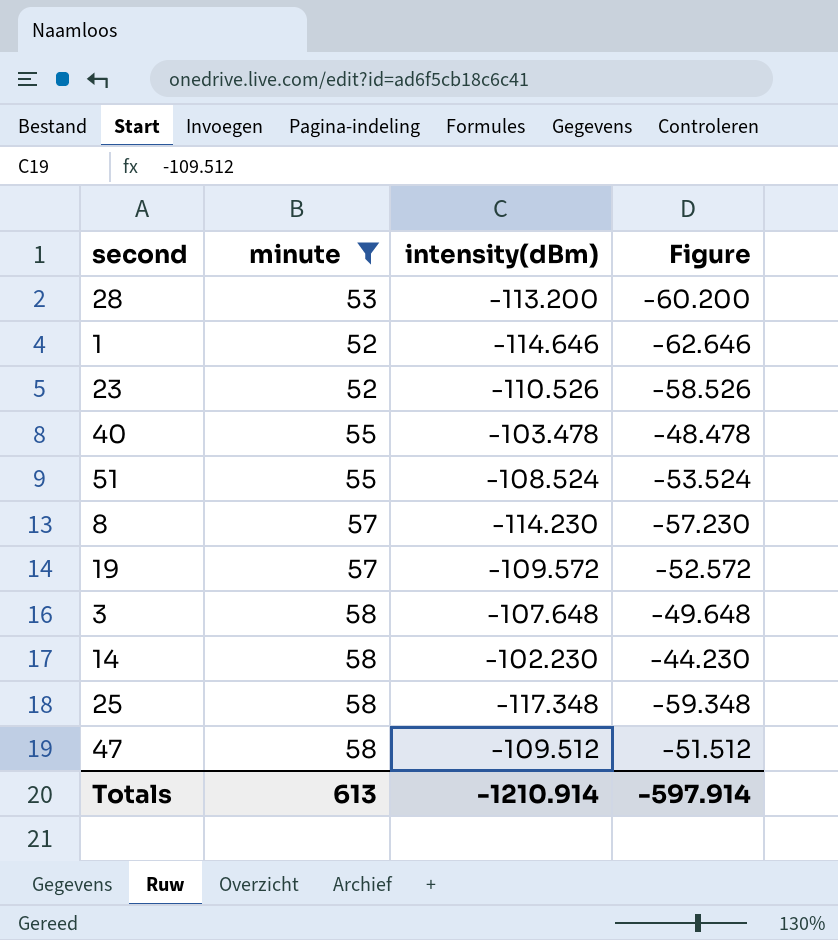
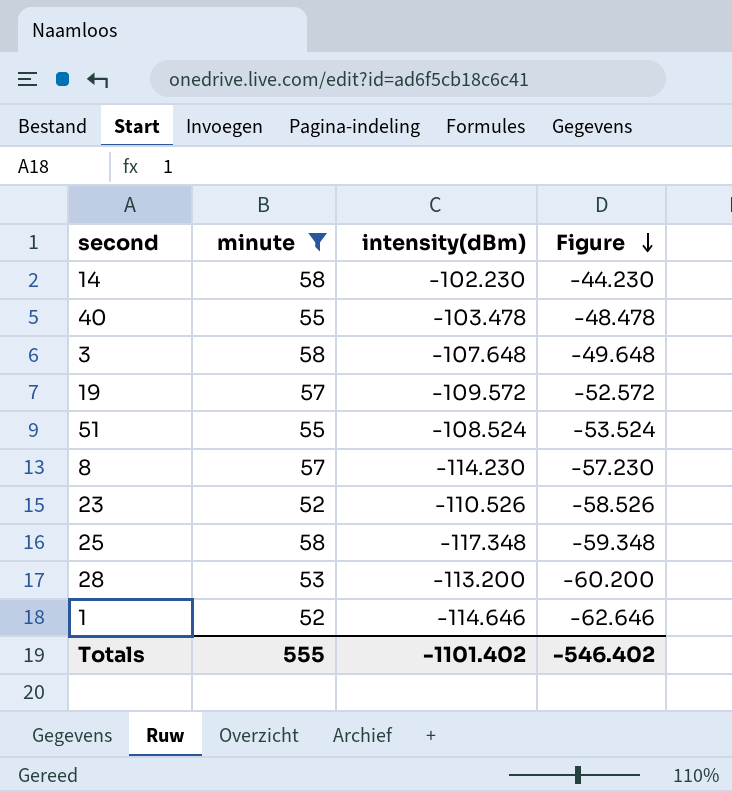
row order: none -> Figure descending
row 47: 58 | -109.512 | -51.512 -> none
Totals | minute: 613 -> 555
Totals | intensity(dBm): -1210.914 -> -1101.402
Totals | Figure: -597.914 -> -546.402

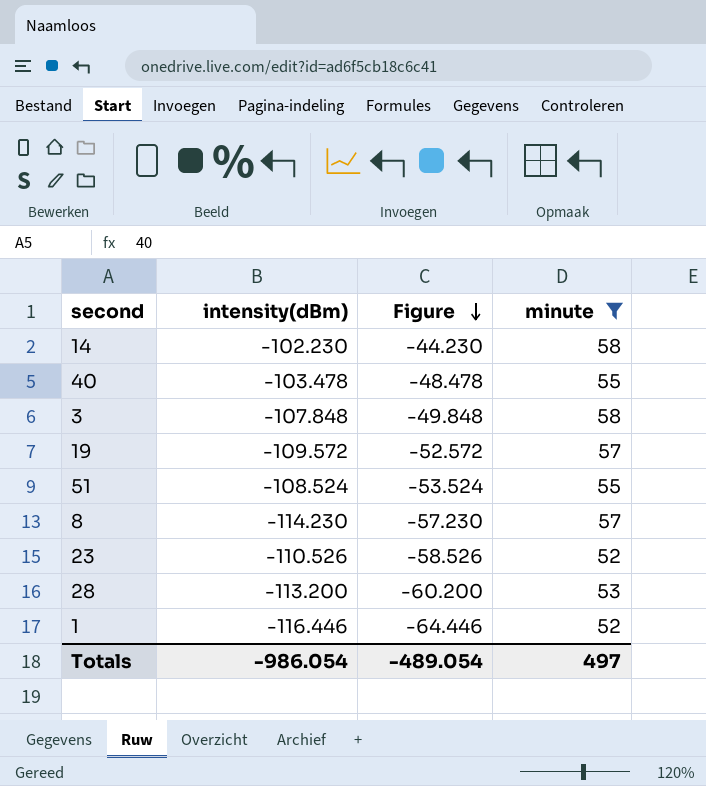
column minute | position: 2 -> 4
row 25: 58 | -117.348 | -59.348 -> none
3 | intensity(dBm): -107.648 -> -107.848
3 | Figure: -49.648 -> -49.848
1 | intensity(dBm): -114.646 -> -116.446
1 | Figure: -62.646 -> -64.446
Totals | intensity(dBm): -1101.402 -> -986.054
Totals | Figure: -546.402 -> -489.054
Totals | minute: 555 -> 497

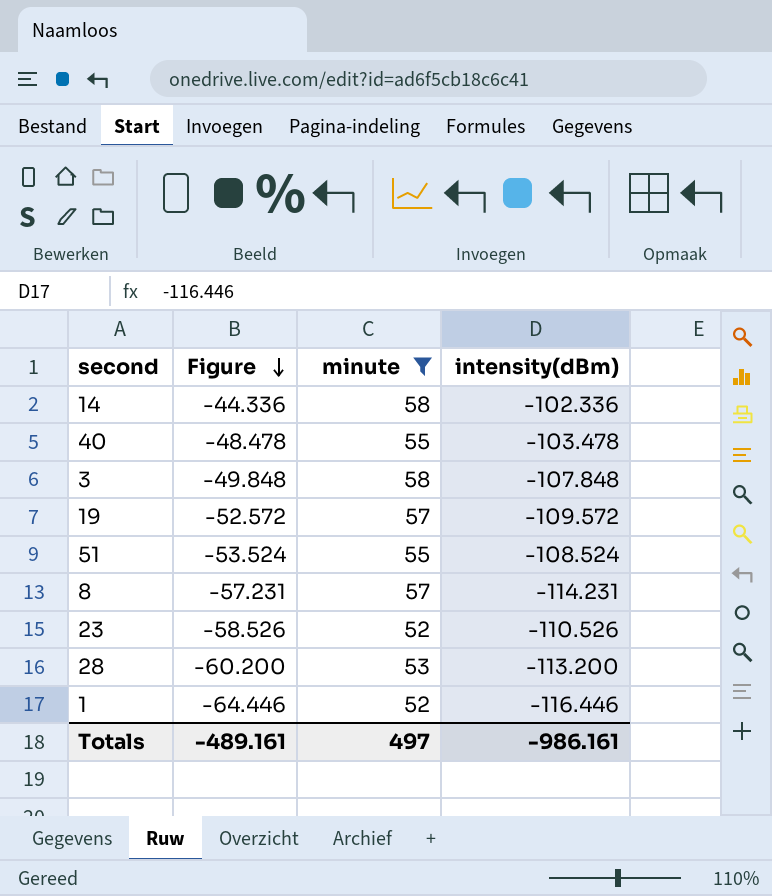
column intensity(dBm) | position: 2 -> 4
14 | Figure: -44.230 -> -44.336
14 | intensity(dBm): -102.230 -> -102.336
8 | Figure: -57.230 -> -57.231
8 | intensity(dBm): -114.230 -> -114.231
Totals | Figure: -489.054 -> -489.161
Totals | intensity(dBm): -986.054 -> -986.161

